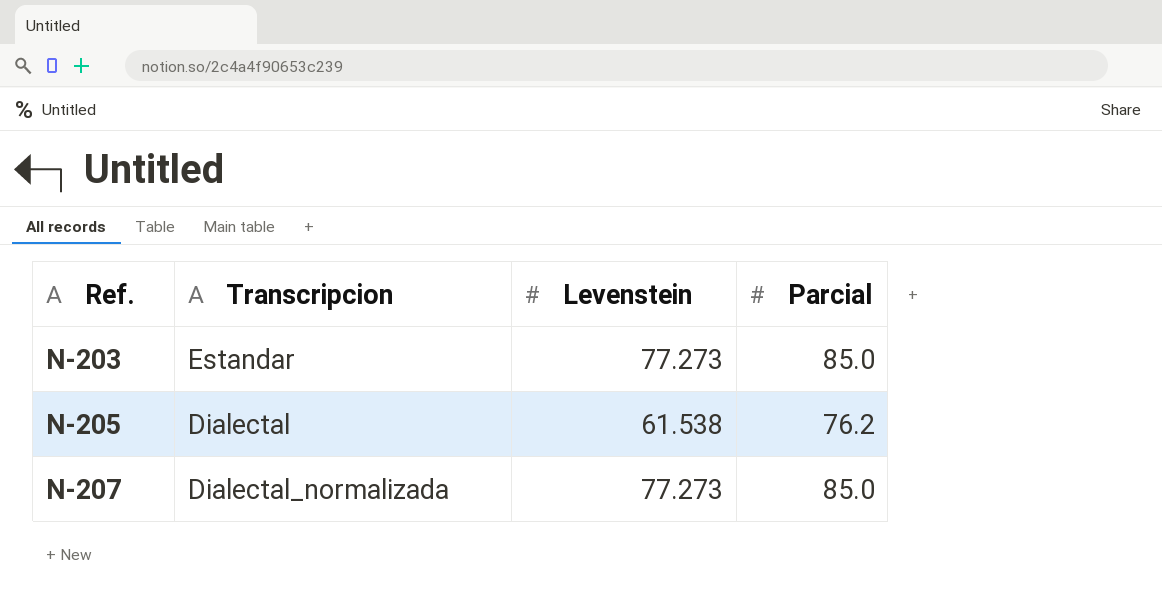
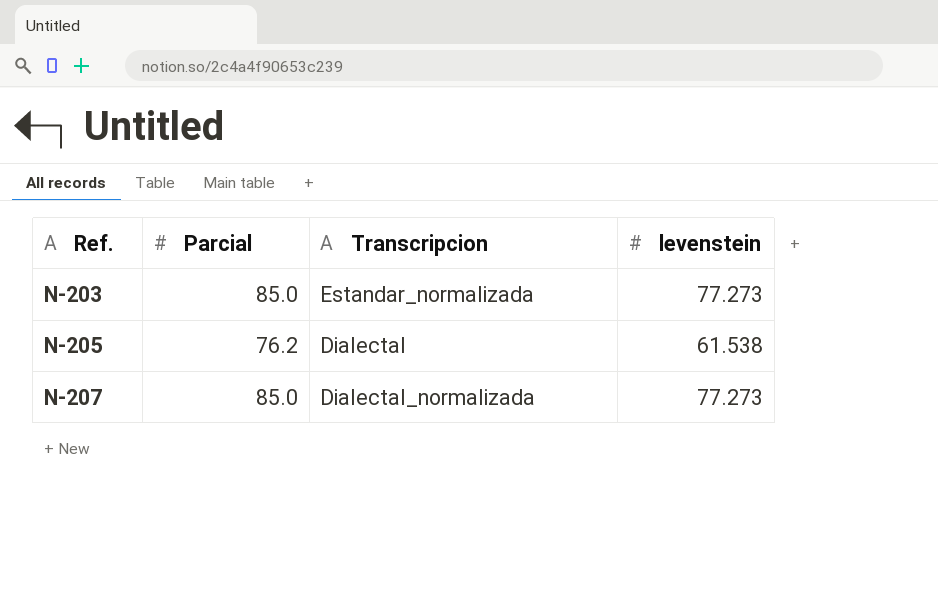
column Parcial | position: 4 -> 2
column name: Levenstein -> levenstein
N-203 | Transcripcion: Estandar -> Estandar_normalizada

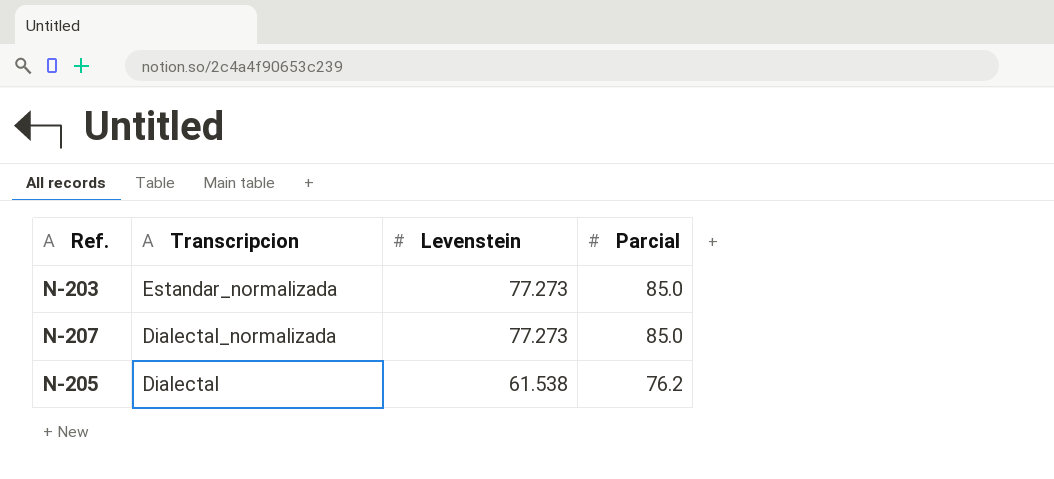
row order: Ref. ascending -> Transcripcion descending
column name: levenstein -> Levenstein
column Parcial | position: 2 -> 4

